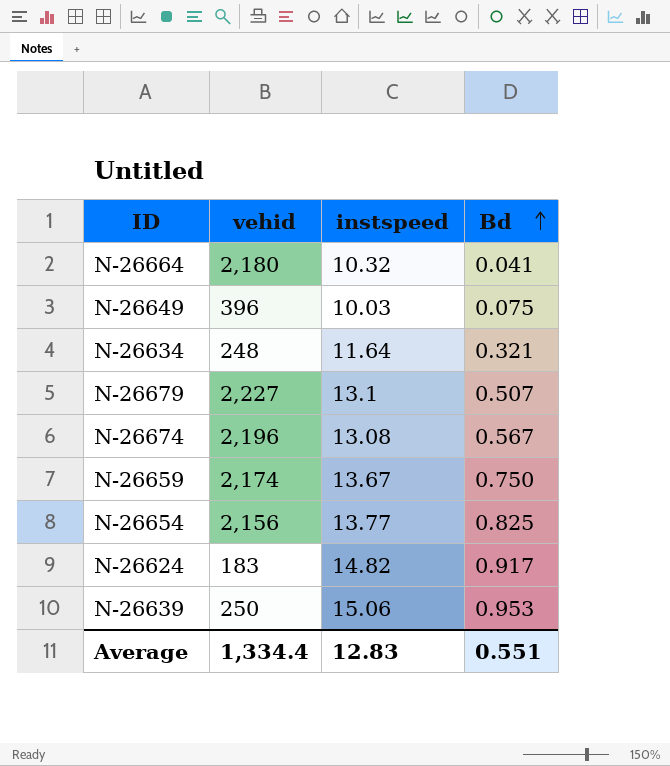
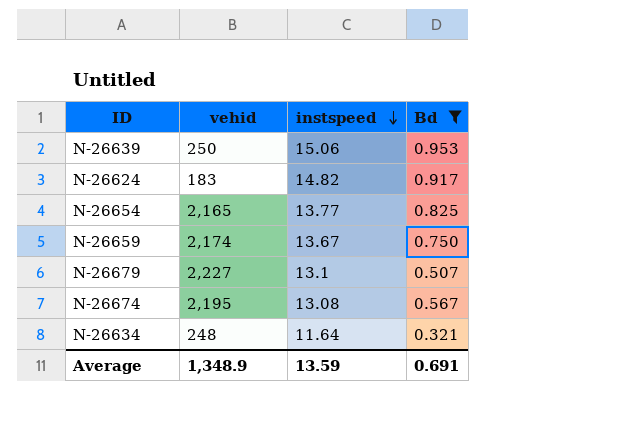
filter: none -> Bd >= 0.321
row order: Bd ascending -> instspeed descending
N-26654 | vehid: 2,156 -> 2,165
N-26674 | vehid: 2,196 -> 2,195
Average | vehid: 1,334.4 -> 1,348.9
Average | instspeed: 12.83 -> 13.59
Average | Bd: 0.551 -> 0.691

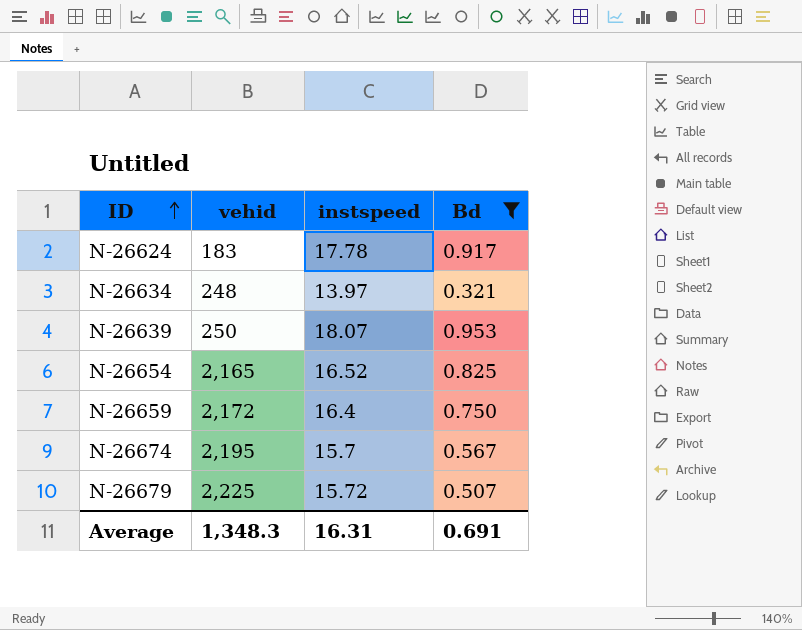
row order: instspeed descending -> ID ascending
N-26624 | instspeed: 14.82 -> 17.78
N-26634 | instspeed: 11.64 -> 13.97
N-26639 | instspeed: 15.06 -> 18.07
N-26654 | instspeed: 13.77 -> 16.52
N-26659 | vehid: 2,174 -> 2,172
N-26659 | instspeed: 13.67 -> 16.4
N-26674 | instspeed: 13.08 -> 15.7
N-26679 | vehid: 2,227 -> 2,225
N-26679 | instspeed: 13.1 -> 15.72
Average | vehid: 1,348.9 -> 1,348.3
Average | instspeed: 13.59 -> 16.31

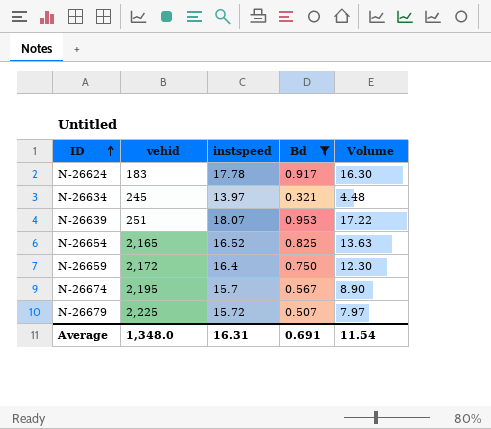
column Volume | formula: none -> [instspeed] * [Bd]
N-26634 | vehid: 248 -> 245
N-26639 | vehid: 250 -> 251
Average | vehid: 1,348.3 -> 1,348.0

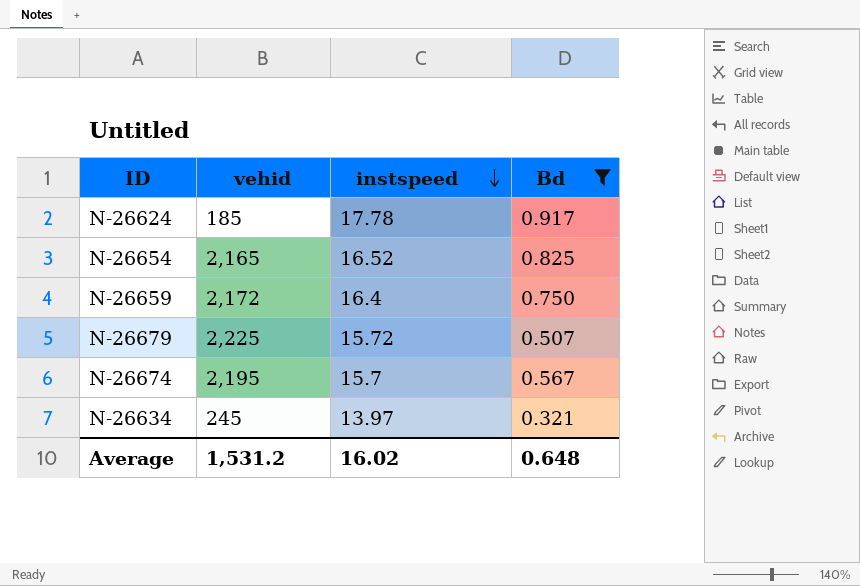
row order: ID ascending -> instspeed descending
column Volume | formula: [instspeed] * [Bd] -> none
row N-26639: 251 | 18.07 | 0.953 | 17.22 -> none
N-26624 | vehid: 183 -> 185
Average | vehid: 1,348.0 -> 1,531.2
Average | instspeed: 16.31 -> 16.02
Average | Bd: 0.691 -> 0.648

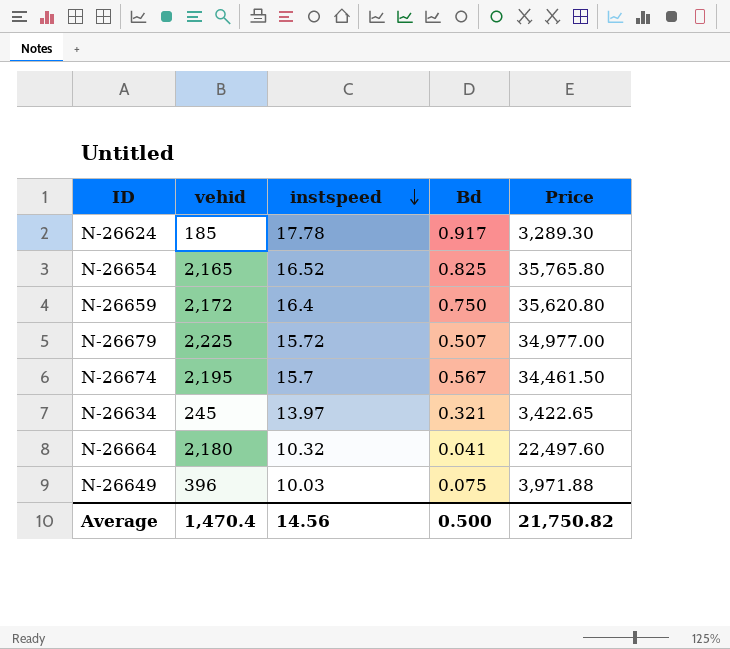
filter: Bd >= 0.321 -> none
column Price | formula: none -> [vehid] * [instspeed]
Average | vehid: 1,531.2 -> 1,470.4
Average | instspeed: 16.02 -> 14.56
Average | Bd: 0.648 -> 0.500

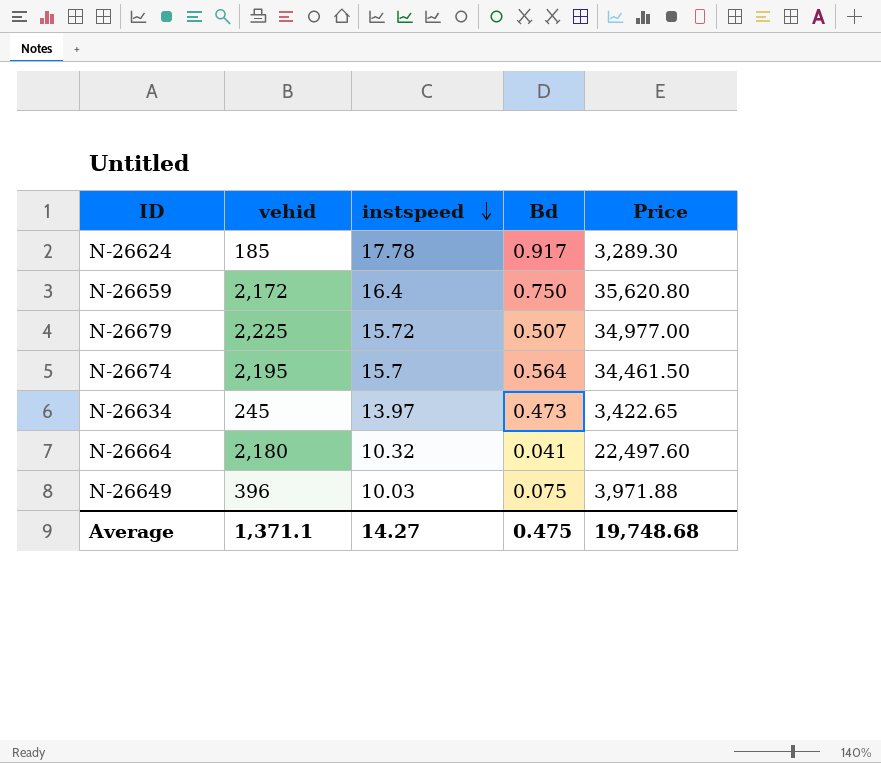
row N-26654: 2,165 | 16.52 | 0.825 | 35,765.80 -> none
N-26674 | Bd: 0.567 -> 0.564
N-26634 | Bd: 0.321 -> 0.473
Average | vehid: 1,470.4 -> 1,371.1
Average | instspeed: 14.56 -> 14.27
Average | Bd: 0.500 -> 0.475
Average | Price: 21,750.82 -> 19,748.68

